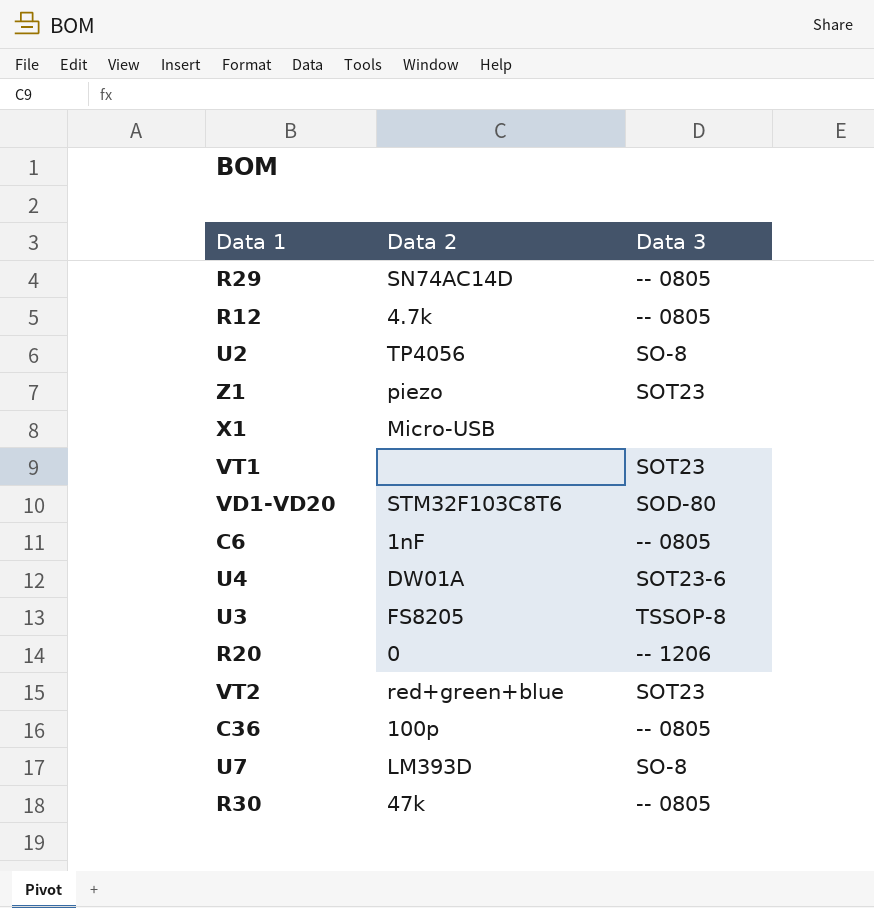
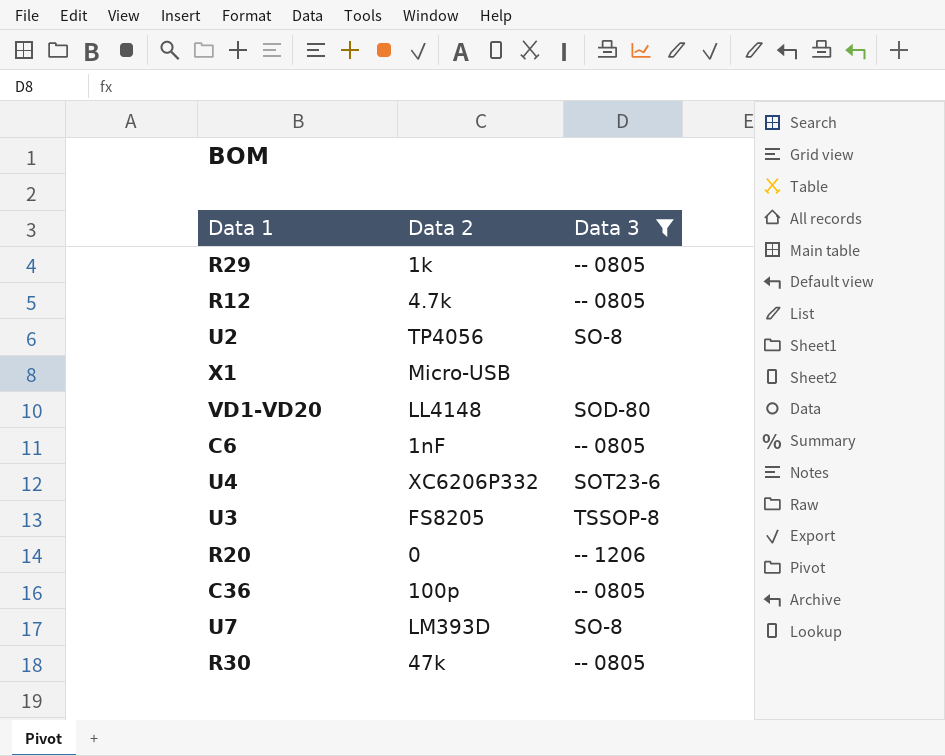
filter: none -> Data 3 != SOT23
R29 | Data 2: SN74AC14D -> 1k
VD1-VD20 | Data 2: STM32F103C8T6 -> LL4148
U4 | Data 2: DW01A -> XC6206P332

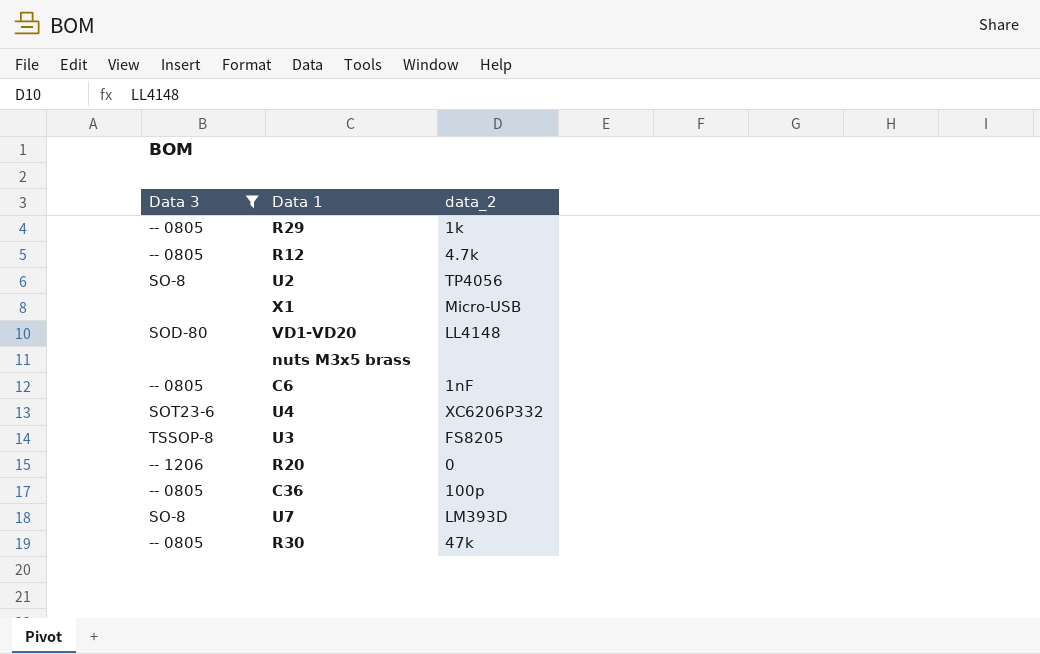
column Data 3 | position: 3 -> 1
column name: Data 2 -> data_2
row nuts M3x5 brass: none -> none | none

